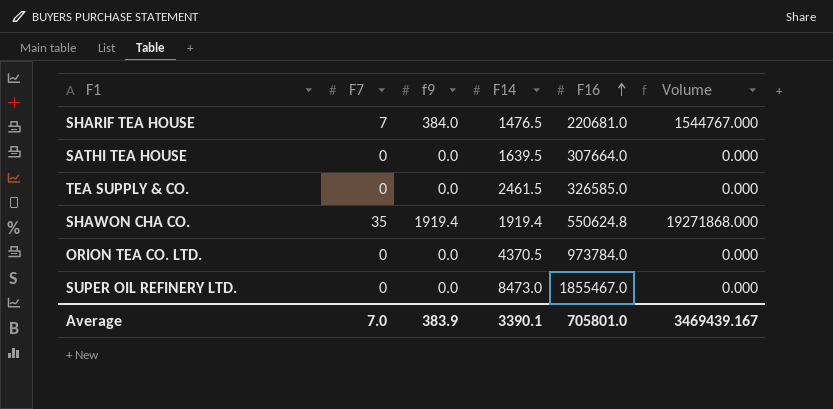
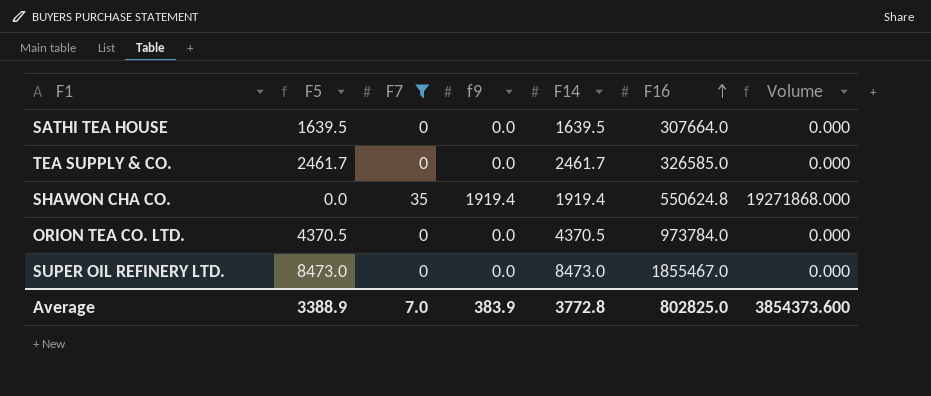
filter: none -> F7 != 7
column F5 | formula: none -> [F14] - [f9]
TEA SUPPLY & CO. | F14: 2461.5 -> 2461.7
Average | F14: 3390.1 -> 3772.8
Average | F16: 705801.0 -> 802825.0
Average | Volume: 3469439.167 -> 3854373.600

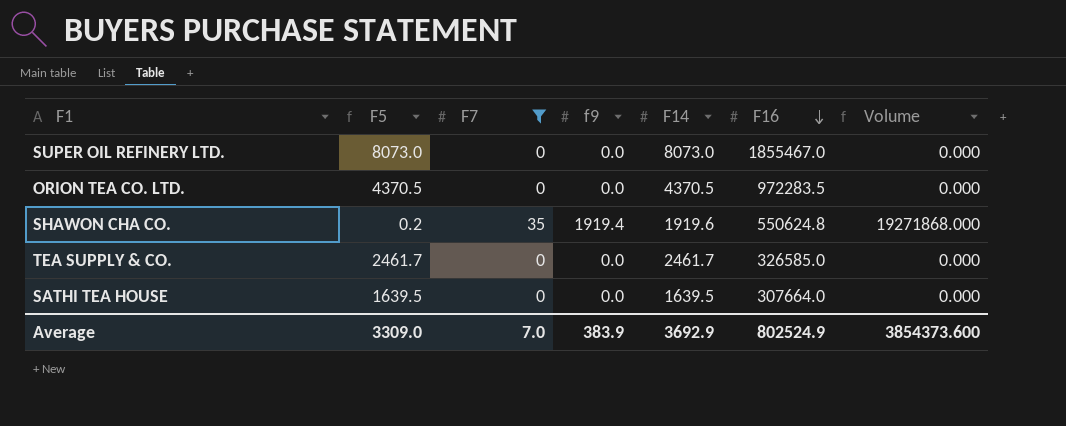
row order: F16 ascending -> F16 descending
SUPER OIL REFINERY LTD. | F5: 8473.0 -> 8073.0
SUPER OIL REFINERY LTD. | F14: 8473.0 -> 8073.0
ORION TEA CO. LTD. | F16: 973784.0 -> 972283.5
SHAWON CHA CO. | F5: 0.0 -> 0.2
SHAWON CHA CO. | F14: 1919.4 -> 1919.6
Average | F5: 3388.9 -> 3309.0
Average | F14: 3772.8 -> 3692.9
Average | F16: 802825.0 -> 802524.9

